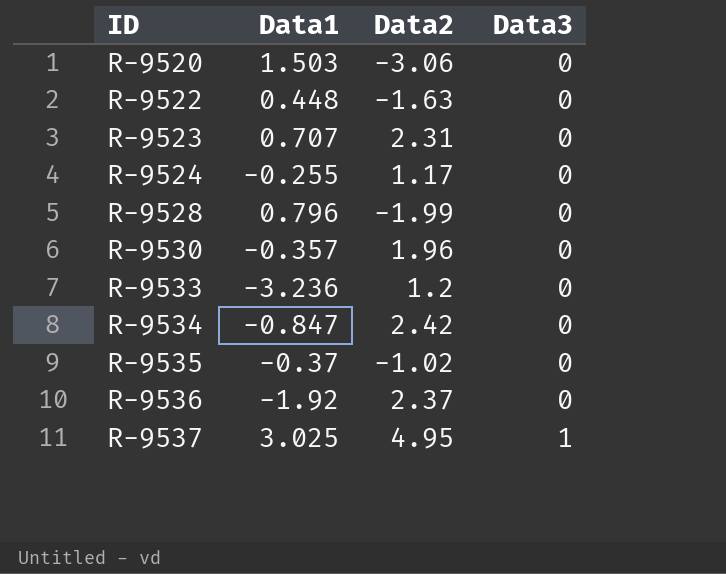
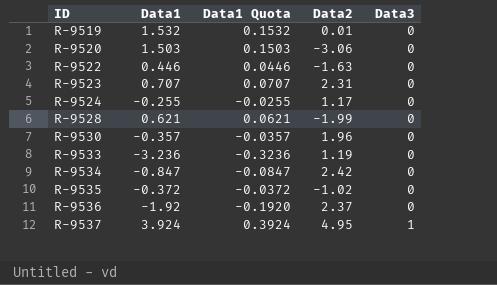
column Data1 Quota | formula: none -> [Data1] * 0.1
row R-9519: none -> 1.532 | 0.1532 | 0.01 | 0
R-9522 | Data1: 0.448 -> 0.446
R-9528 | Data1: 0.796 -> 0.621
R-9533 | Data2: 1.2 -> 1.19
R-9535 | Data1: -0.37 -> -0.372
R-9537 | Data1: 3.025 -> 3.924

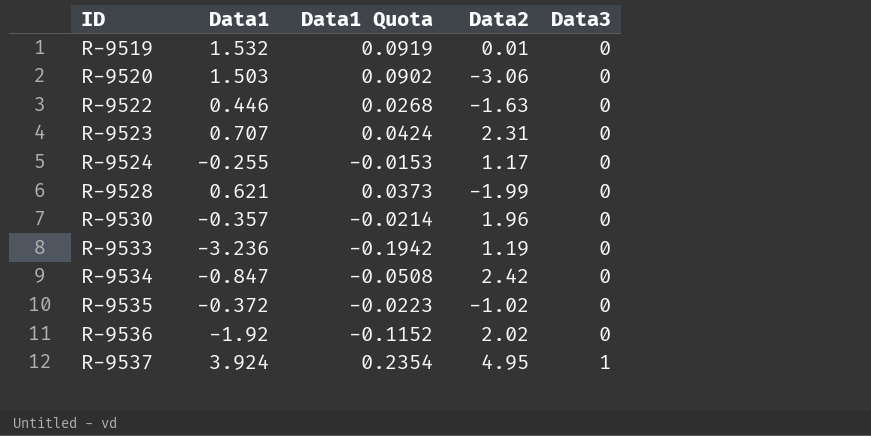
column Data1 Quota | formula: [Data1] * 0.1 -> [Data1] * 0.06
R-9536 | Data2: 2.37 -> 2.02

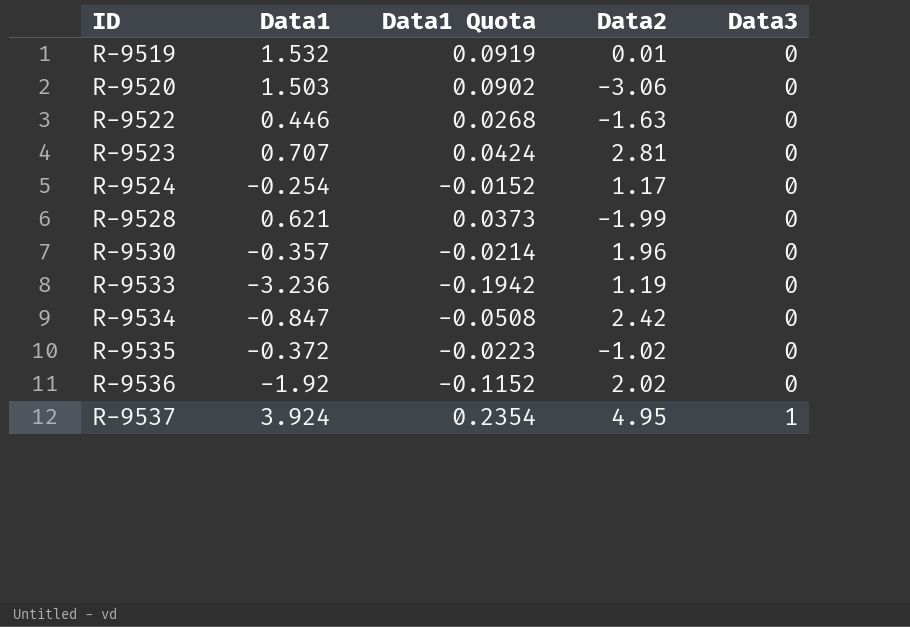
R-9523 | Data2: 2.31 -> 2.81
R-9524 | Data1: -0.255 -> -0.254
R-9524 | Data1 Quota: -0.0153 -> -0.0152

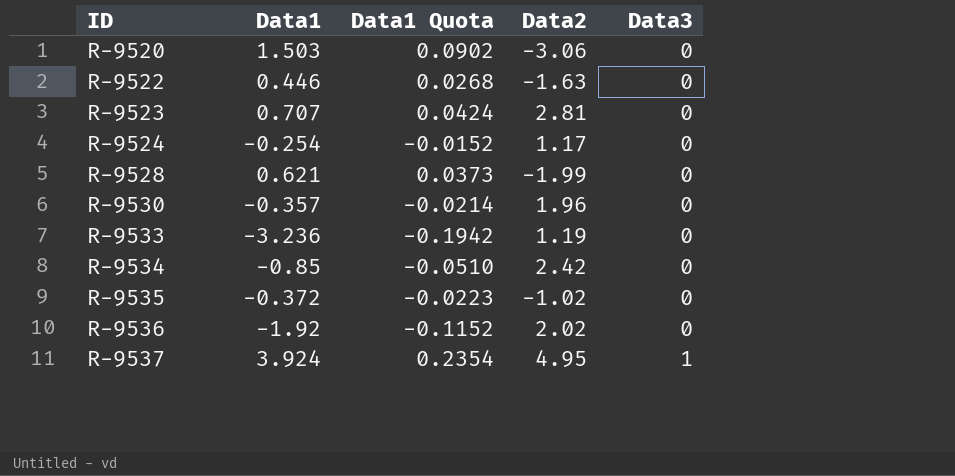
row R-9519: 1.532 | 0.0919 | 0.01 | 0 -> none
R-9534 | Data1: -0.847 -> -0.85
R-9534 | Data1 Quota: -0.0508 -> -0.0510

